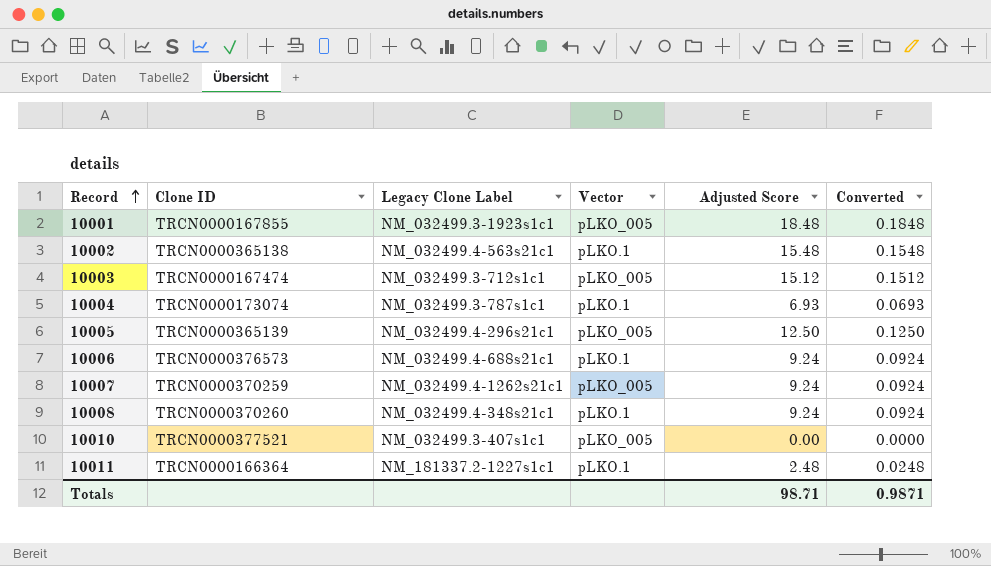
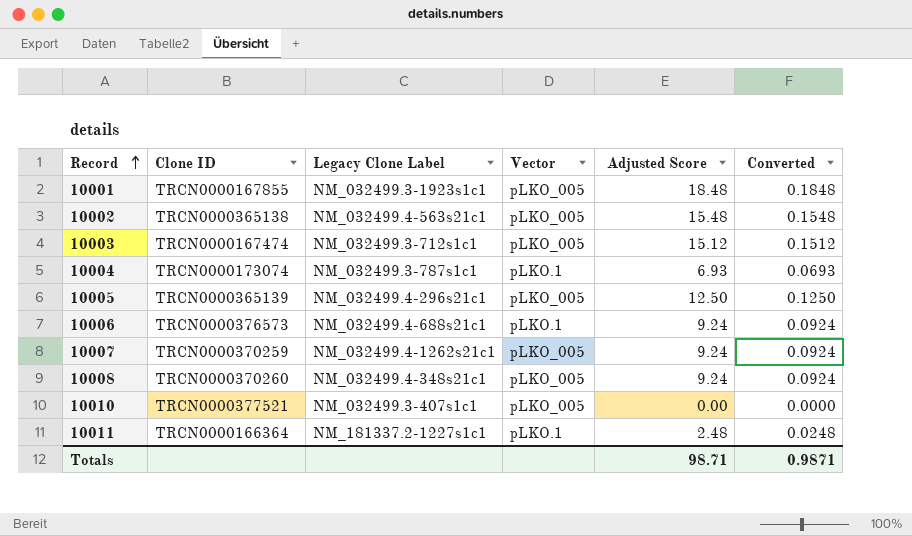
10002 | Vector: pLKO.1 -> pLKO_005
10008 | Vector: pLKO.1 -> pLKO_005

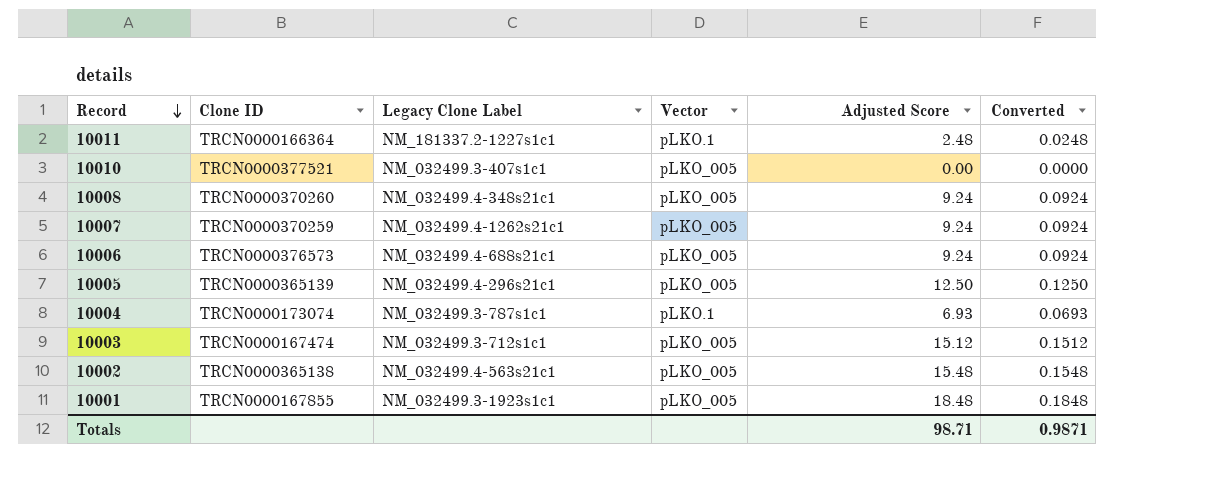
row order: Record ascending -> Record descending
10006 | Vector: pLKO.1 -> pLKO_005

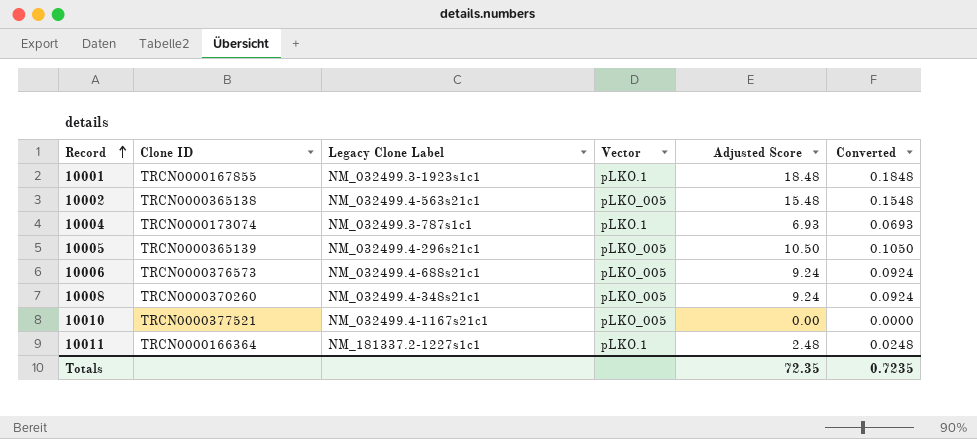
row order: Record descending -> Record ascending
row 10007: TRCN0000370259 | NM_032499.4-1262s21c1 | pLKO_005 | 9.24 | 0.0924 -> none
row 10003: TRCN0000167474 | NM_032499.3-712s1c1 | pLKO_005 | 15.12 | 0.1512 -> none
10001 | Vector: pLKO_005 -> pLKO.1
10005 | Adjusted Score: 12.50 -> 10.50
10005 | Converted: 0.1250 -> 0.1050
10010 | Legacy Clone Label: NM_032499.3-407s1c1 -> NM_032499.4-1167s21c1
Totals | Adjusted Score: 98.71 -> 72.35
Totals | Converted: 0.9871 -> 0.7235

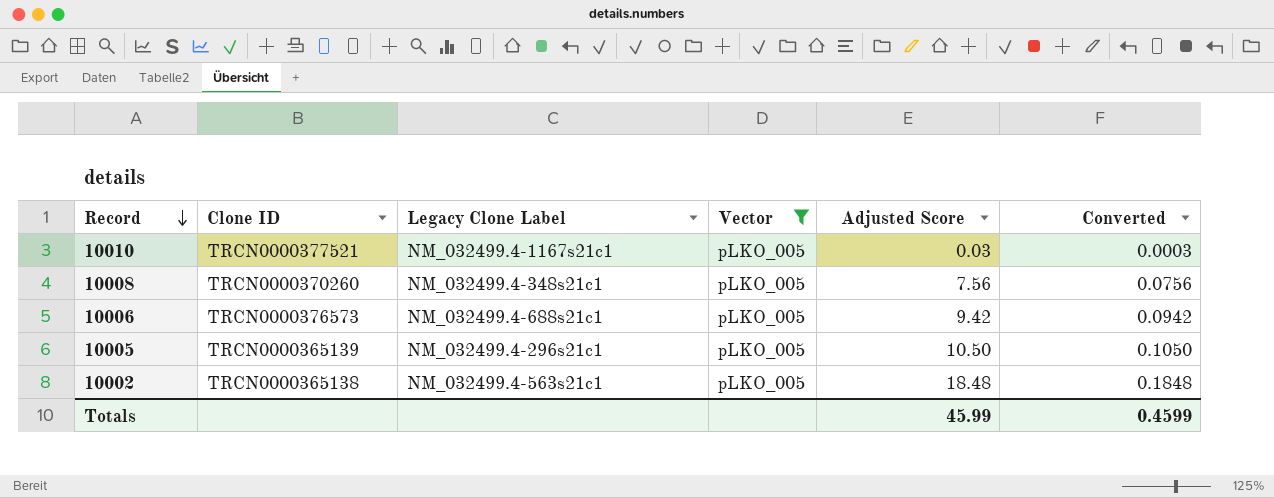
filter: none -> Vector = pLKO_005
row order: Record ascending -> Record descending
10010 | Adjusted Score: 0.00 -> 0.03
10010 | Converted: 0.0000 -> 0.0003
10008 | Adjusted Score: 9.24 -> 7.56
10008 | Converted: 0.0924 -> 0.0756
10006 | Adjusted Score: 9.24 -> 9.42
10006 | Converted: 0.0924 -> 0.0942
10002 | Adjusted Score: 15.48 -> 18.48
10002 | Converted: 0.1548 -> 0.1848
Totals | Adjusted Score: 72.35 -> 45.99
Totals | Converted: 0.7235 -> 0.4599

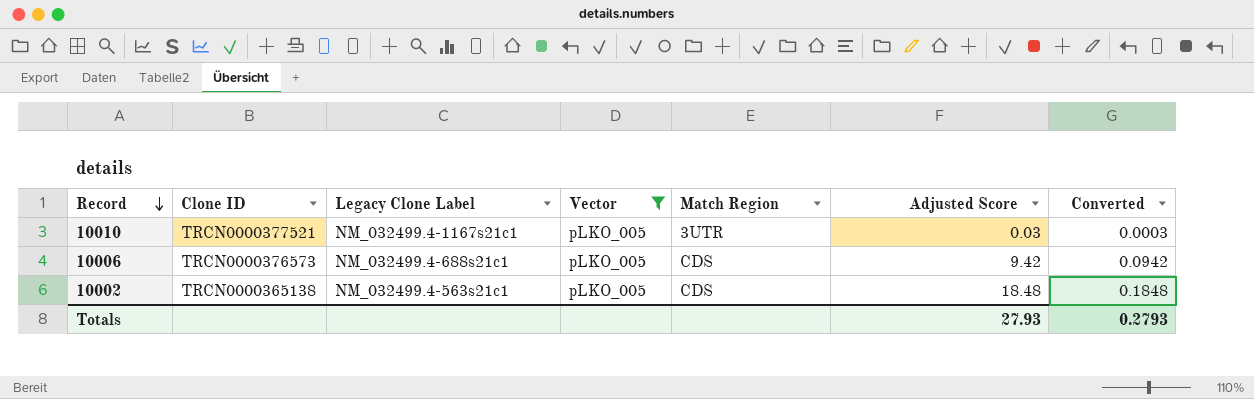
column Match Region | position: none -> 5
row 10008: TRCN0000370260 | NM_032499.4-348s21c1 | pLKO_005 | 7.56 | 0.0756 -> none
row 10005: TRCN0000365139 | NM_032499.4-296s21c1 | pLKO_005 | 10.50 | 0.1050 -> none
Totals | Adjusted Score: 45.99 -> 27.93
Totals | Converted: 0.4599 -> 0.2793

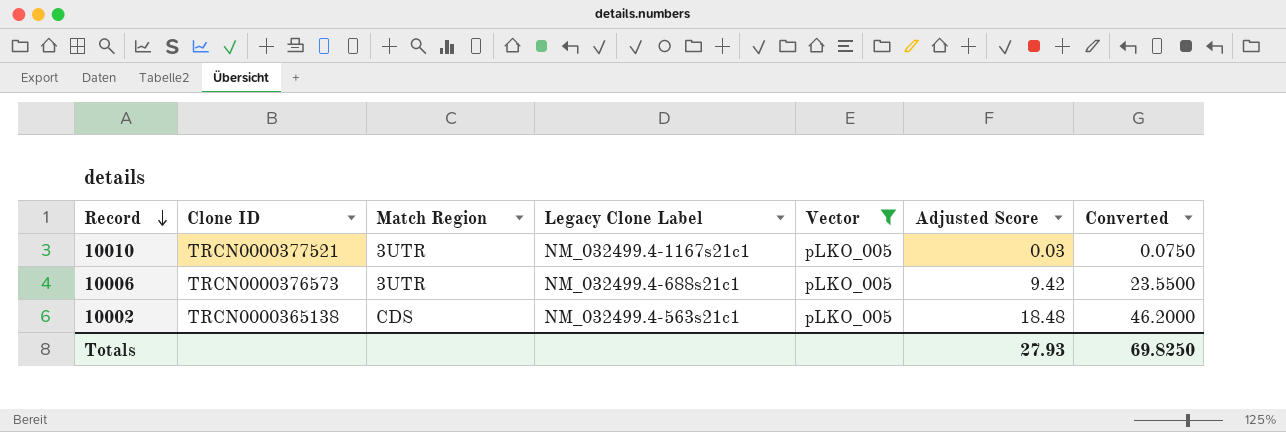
column Match Region | position: 5 -> 3
column Converted | formula: [Adjusted Score] * 0.01 -> [Adjusted Score] * 2.5
10006 | Match Region: CDS -> 3UTR
Totals | Converted: 0.2793 -> 69.8250

